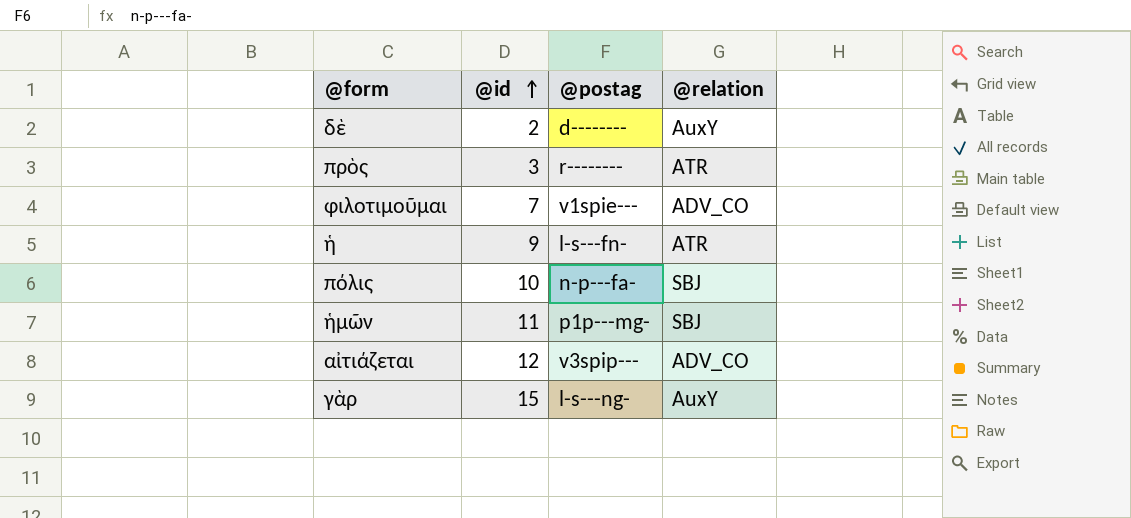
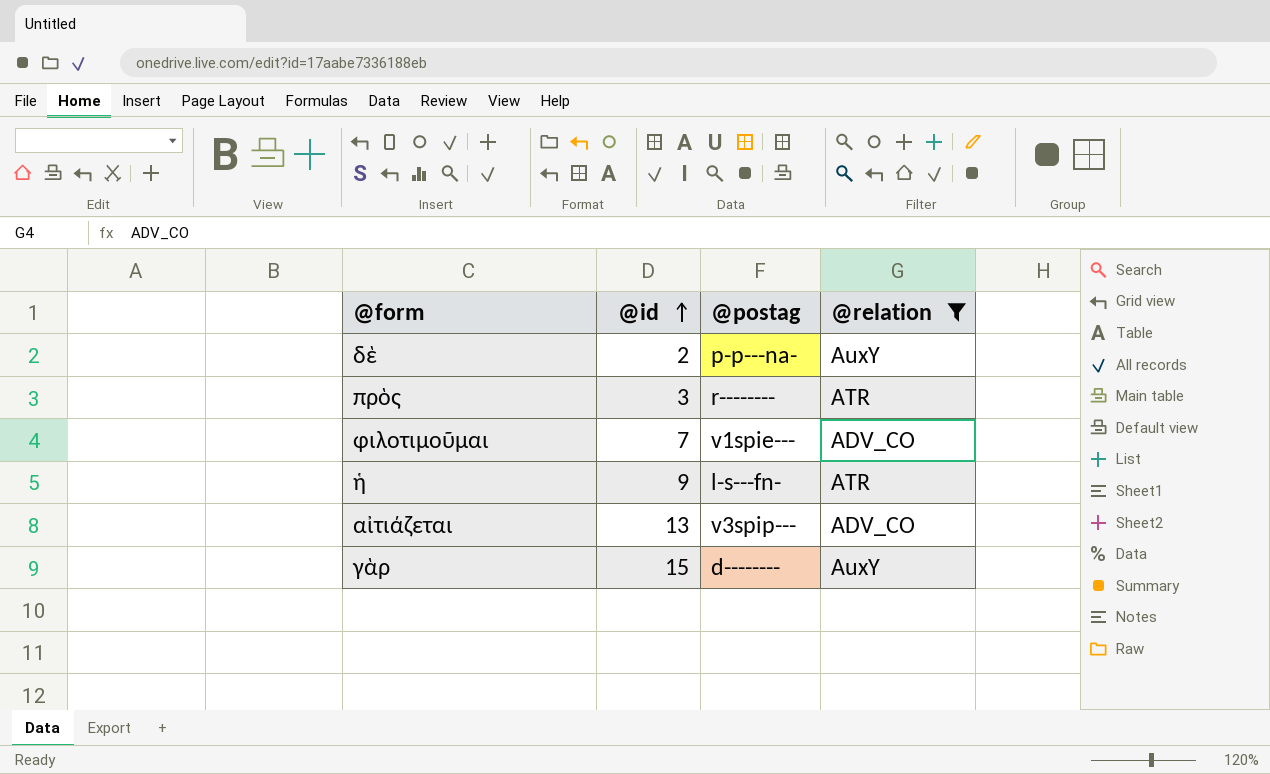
filter: none -> @relation != SBJ
δὲ | @postag: d-------- -> p-p---na-
αἰτιάζεται | @id: 12 -> 13
γὰρ | @postag: l-s---ng- -> d--------

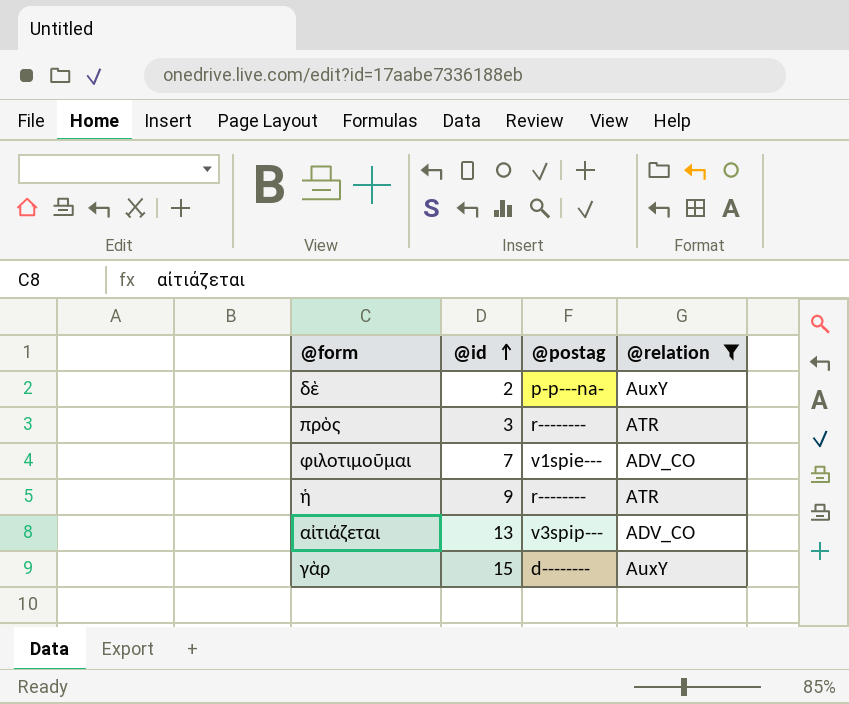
ἡ | @postag: l-s---fn- -> r--------

